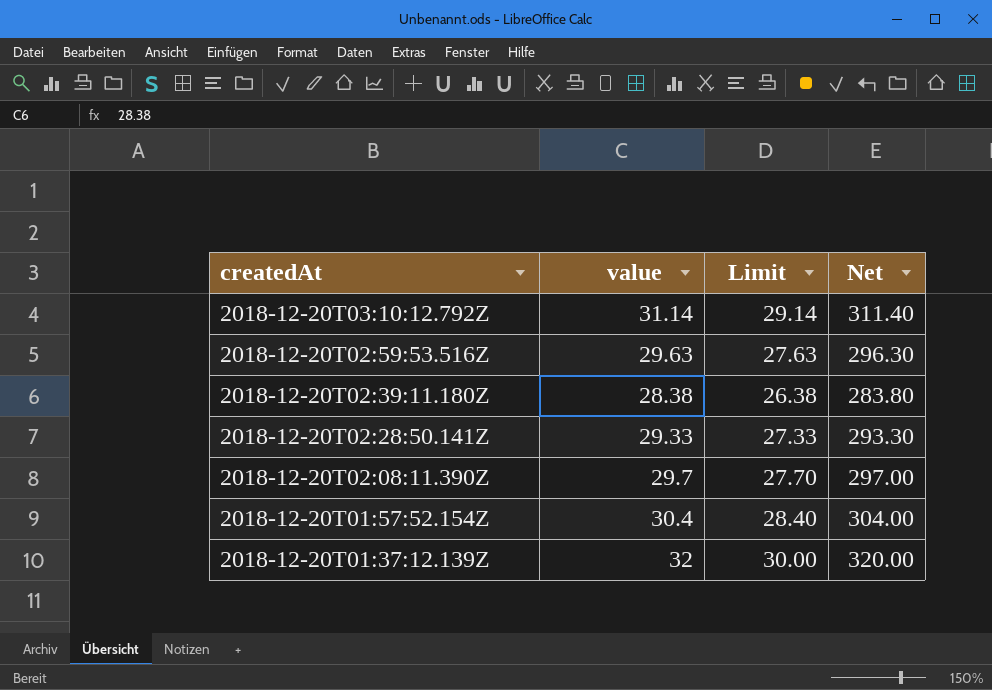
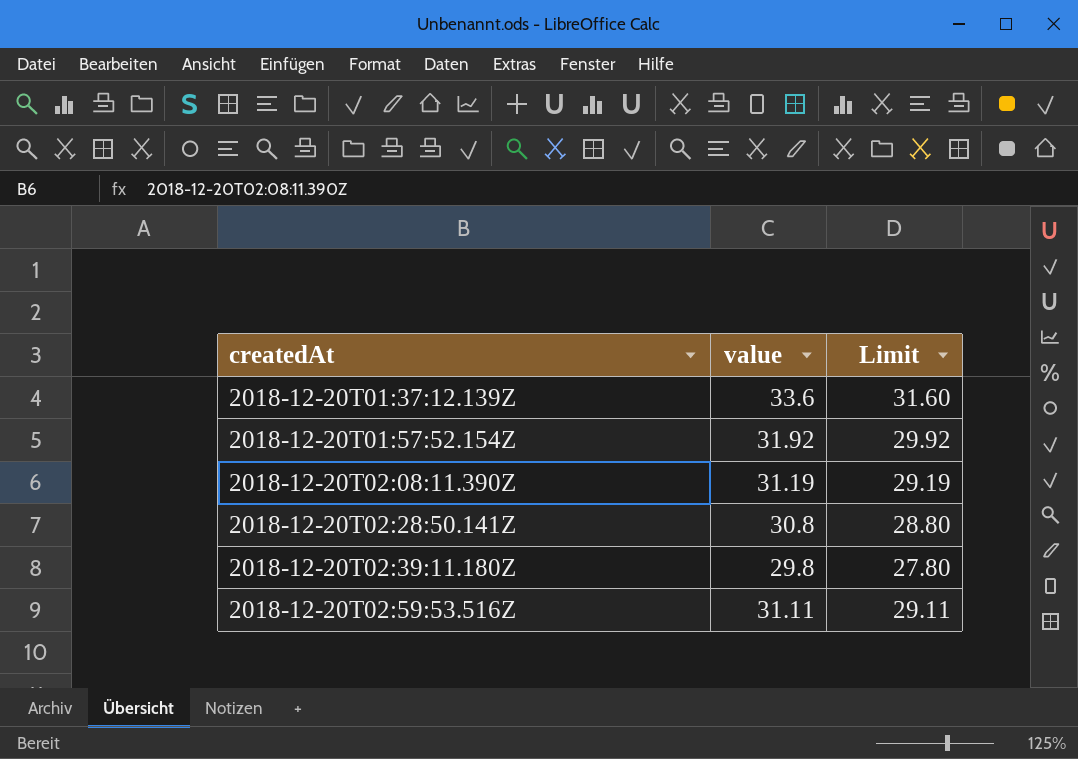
row order: createdAt descending -> createdAt ascending
column Net | formula: [value] * 10 -> none
row 2018-12-20T03:10:12.792Z: 31.14 | 29.14 | 311.40 -> none
2018-12-20T01:37:12.139Z | value: 32 -> 33.6
2018-12-20T01:37:12.139Z | Limit: 30.00 -> 31.60
2018-12-20T01:57:52.154Z | value: 30.4 -> 31.92
2018-12-20T01:57:52.154Z | Limit: 28.40 -> 29.92
2018-12-20T02:08:11.390Z | value: 29.7 -> 31.19
2018-12-20T02:08:11.390Z | Limit: 27.70 -> 29.19
2018-12-20T02:28:50.141Z | value: 29.33 -> 30.8
2018-12-20T02:28:50.141Z | Limit: 27.33 -> 28.80
2018-12-20T02:39:11.180Z | value: 28.38 -> 29.8
2018-12-20T02:39:11.180Z | Limit: 26.38 -> 27.80
2018-12-20T02:59:53.516Z | value: 29.63 -> 31.11
2018-12-20T02:59:53.516Z | Limit: 27.63 -> 29.11

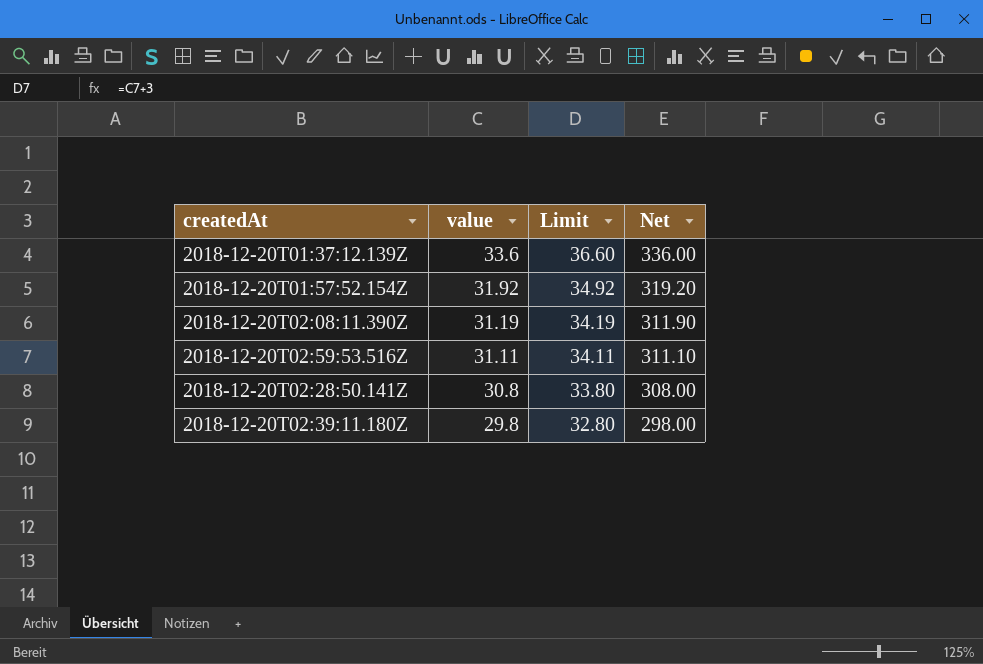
row order: createdAt ascending -> value descending
column Limit | formula: [value] - 2 -> [value] + 3
column Net | formula: none -> [value] * 10

